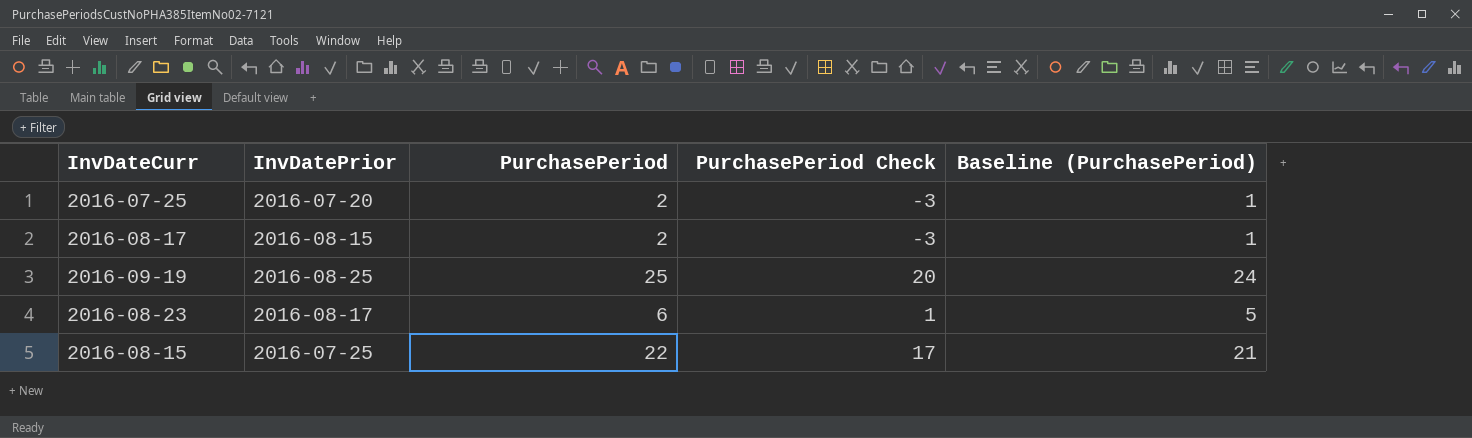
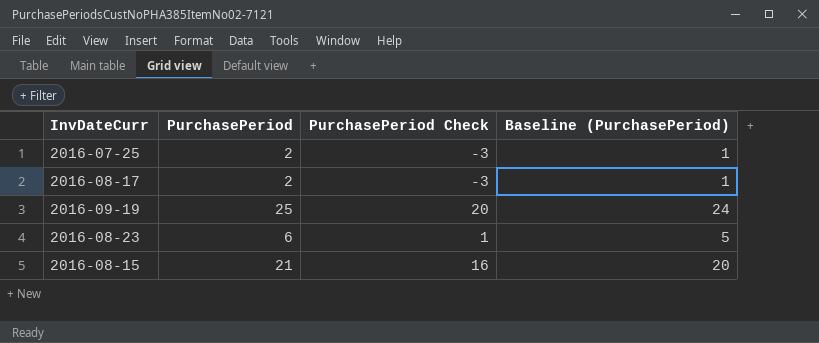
column InvDatePrior | position: 2 -> none
2016-08-15 | PurchasePeriod: 22 -> 21
2016-08-15 | PurchasePeriod Check: 17 -> 16
2016-08-15 | Baseline (PurchasePeriod): 21 -> 20

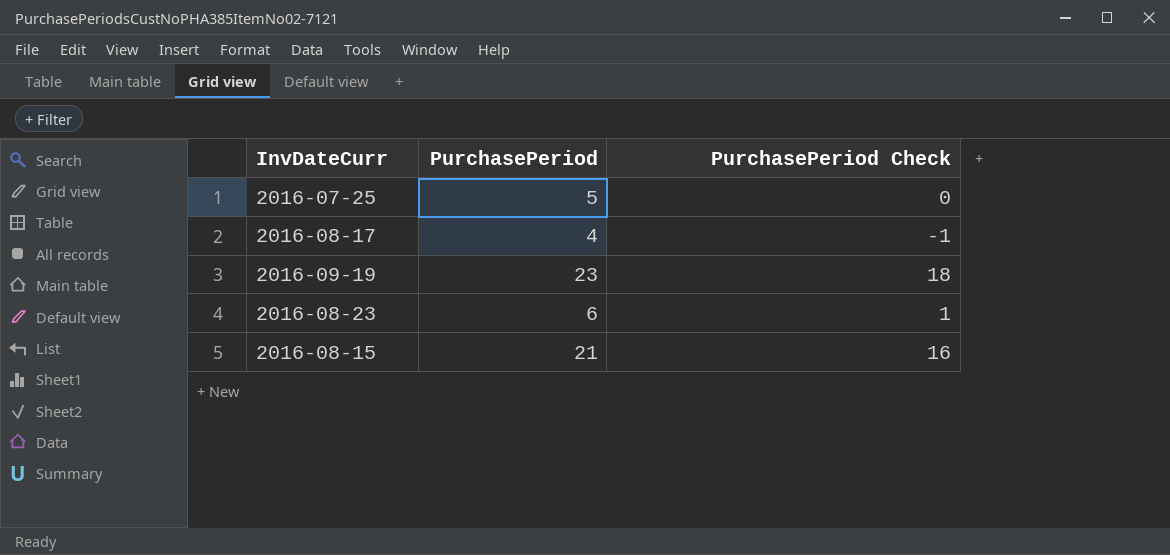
column Baseline (PurchasePeriod) | formula: [PurchasePeriod] - 1 -> none
2016-07-25 | PurchasePeriod: 2 -> 5
2016-07-25 | PurchasePeriod Check: -3 -> 0
2016-08-17 | PurchasePeriod: 2 -> 4
2016-08-17 | PurchasePeriod Check: -3 -> -1
2016-09-19 | PurchasePeriod: 25 -> 23
2016-09-19 | PurchasePeriod Check: 20 -> 18

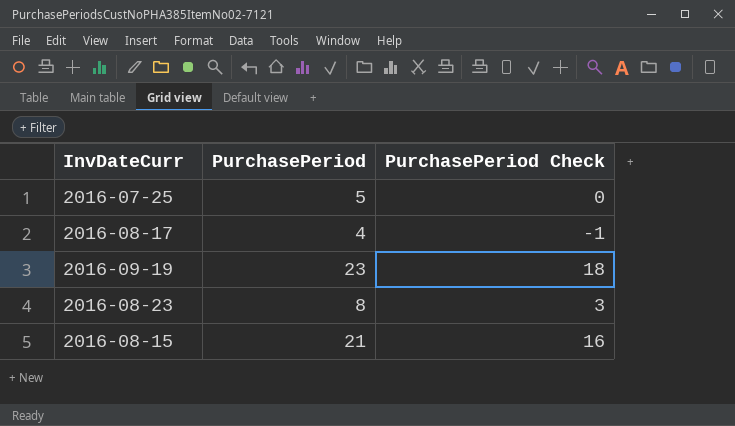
2016-08-23 | PurchasePeriod: 6 -> 8
2016-08-23 | PurchasePeriod Check: 1 -> 3

